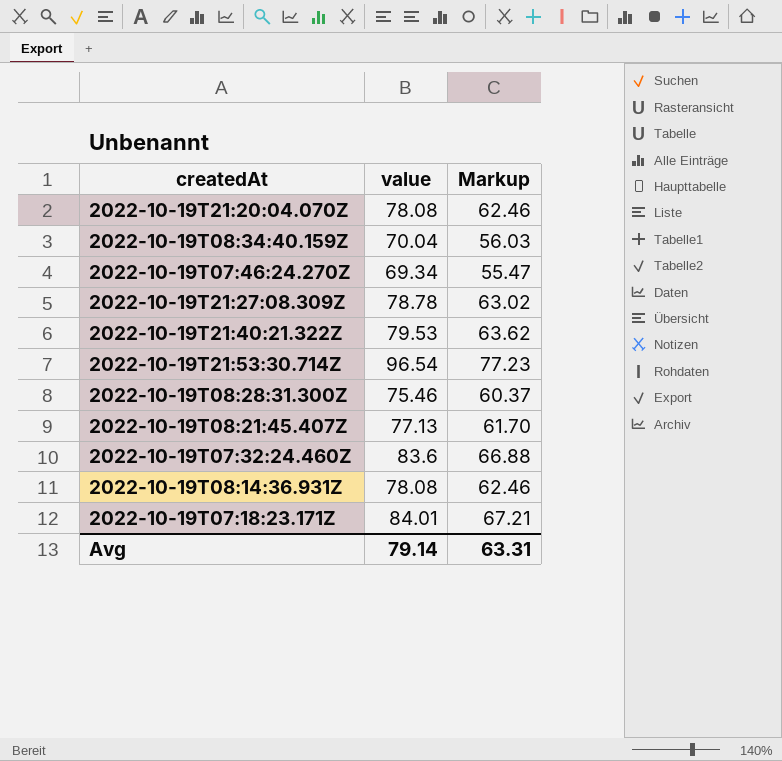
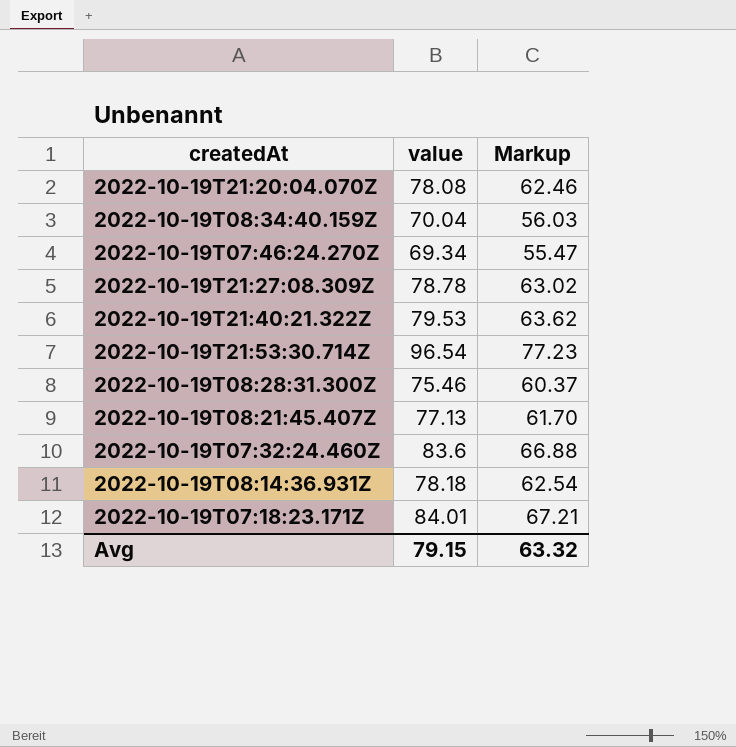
2022-10-19T08:14:36.931Z | value: 78.08 -> 78.18
2022-10-19T08:14:36.931Z | Markup: 62.46 -> 62.54
Avg | value: 79.14 -> 79.15
Avg | Markup: 63.31 -> 63.32

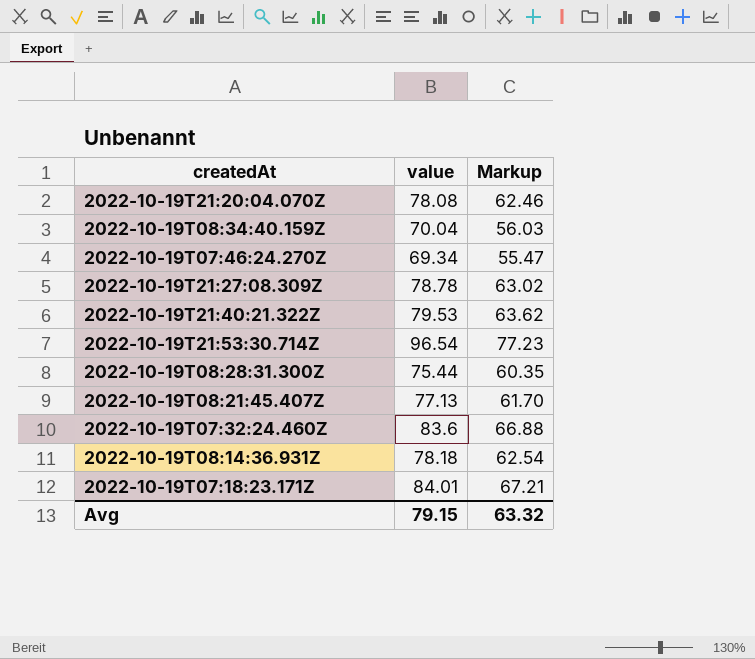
2022-10-19T08:28:31.300Z | value: 75.46 -> 75.44
2022-10-19T08:28:31.300Z | Markup: 60.37 -> 60.35

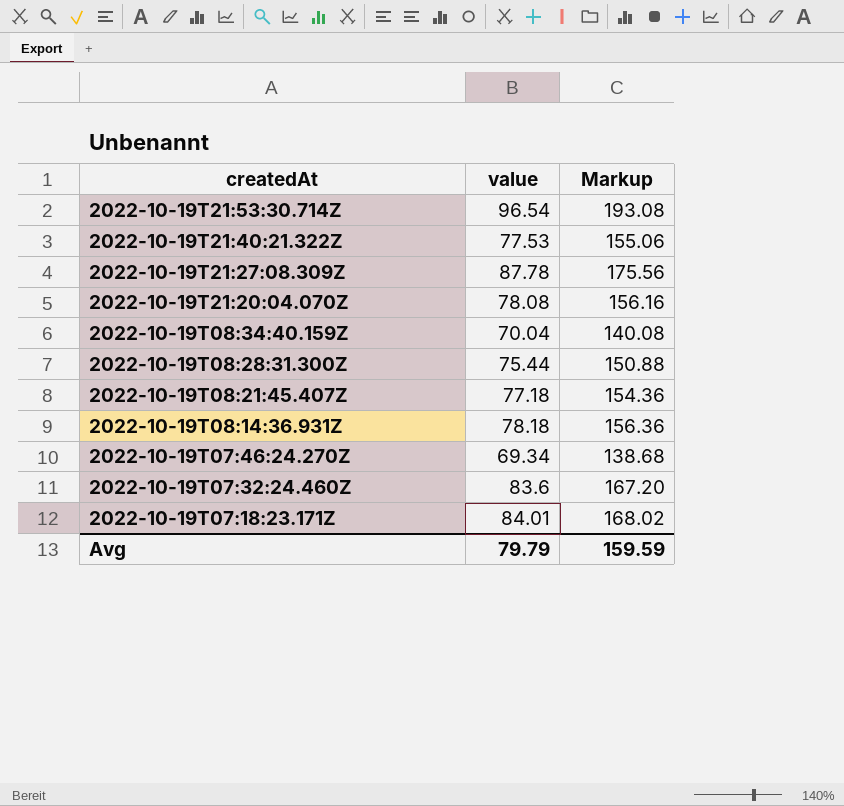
row order: none -> createdAt descending
column Markup | formula: [value] * 0.8 -> [value] * 2
2022-10-19T21:40:21.322Z | value: 79.53 -> 77.53
2022-10-19T21:27:08.309Z | value: 78.78 -> 87.78
2022-10-19T08:21:45.407Z | value: 77.13 -> 77.18
Avg | value: 79.15 -> 79.79
Avg | Markup: 63.32 -> 159.59

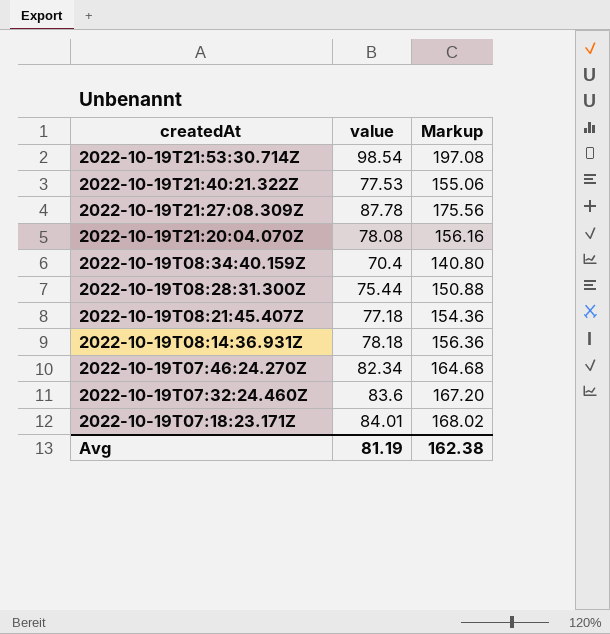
2022-10-19T21:53:30.714Z | value: 96.54 -> 98.54
2022-10-19T21:53:30.714Z | Markup: 193.08 -> 197.08
2022-10-19T08:34:40.159Z | value: 70.04 -> 70.4
2022-10-19T08:34:40.159Z | Markup: 140.08 -> 140.80
2022-10-19T07:46:24.270Z | value: 69.34 -> 82.34
2022-10-19T07:46:24.270Z | Markup: 138.68 -> 164.68
Avg | value: 79.79 -> 81.19
Avg | Markup: 159.59 -> 162.38

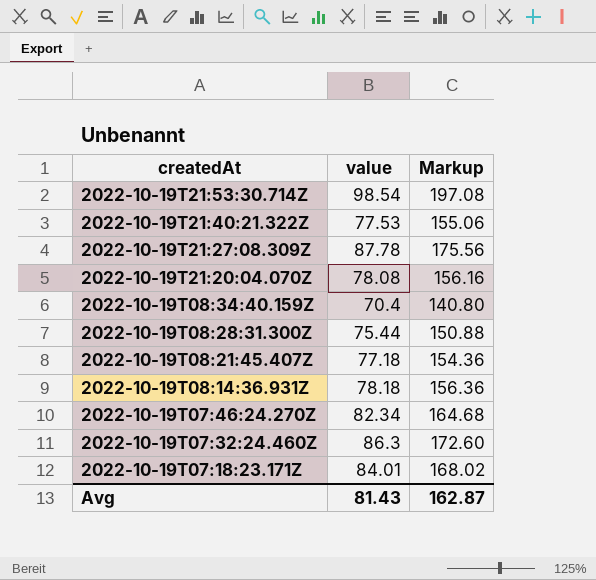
2022-10-19T07:32:24.460Z | value: 83.6 -> 86.3
2022-10-19T07:32:24.460Z | Markup: 167.20 -> 172.60
Avg | value: 81.19 -> 81.43
Avg | Markup: 162.38 -> 162.87

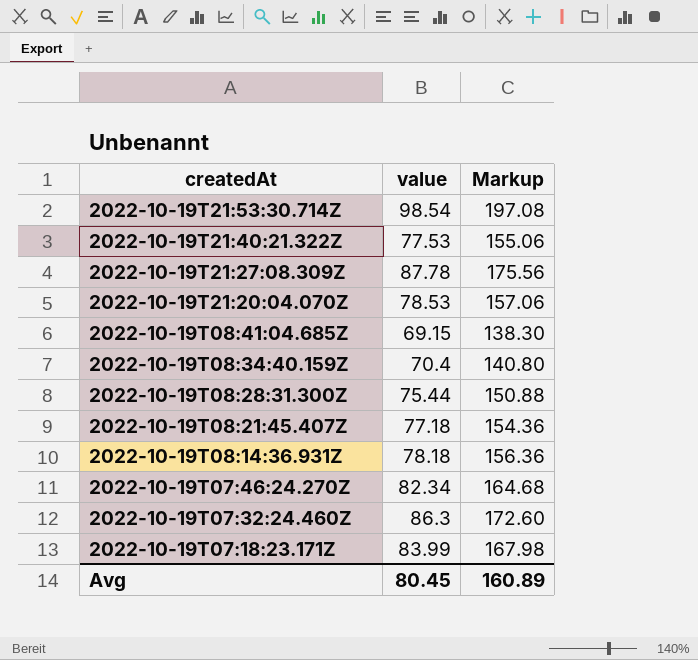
2022-10-19T21:20:04.070Z | value: 78.08 -> 78.53
2022-10-19T21:20:04.070Z | Markup: 156.16 -> 157.06
row 2022-10-19T08:41:04.685Z: none -> 69.15 | 138.30
2022-10-19T07:18:23.171Z | value: 84.01 -> 83.99
2022-10-19T07:18:23.171Z | Markup: 168.02 -> 167.98
Avg | value: 81.43 -> 80.45
Avg | Markup: 162.87 -> 160.89

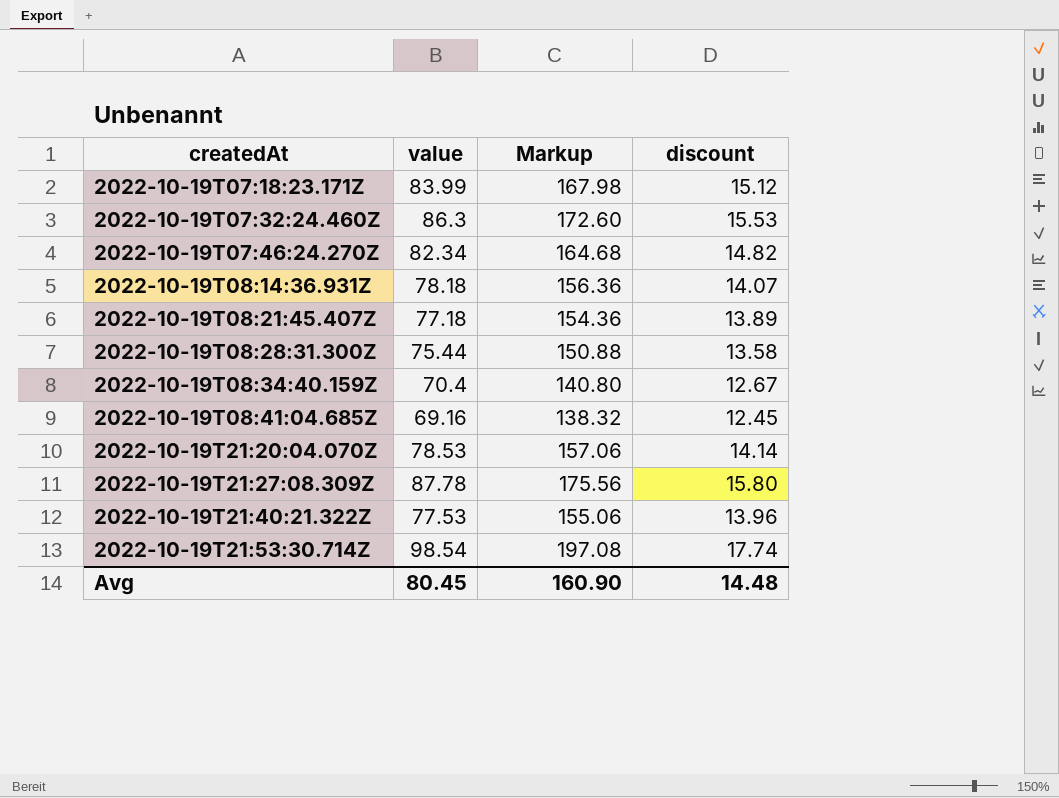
row order: createdAt descending -> createdAt ascending
column discount | formula: none -> [value] * 0.18
2022-10-19T08:41:04.685Z | value: 69.15 -> 69.16
2022-10-19T08:41:04.685Z | Markup: 138.30 -> 138.32
Avg | Markup: 160.89 -> 160.90

